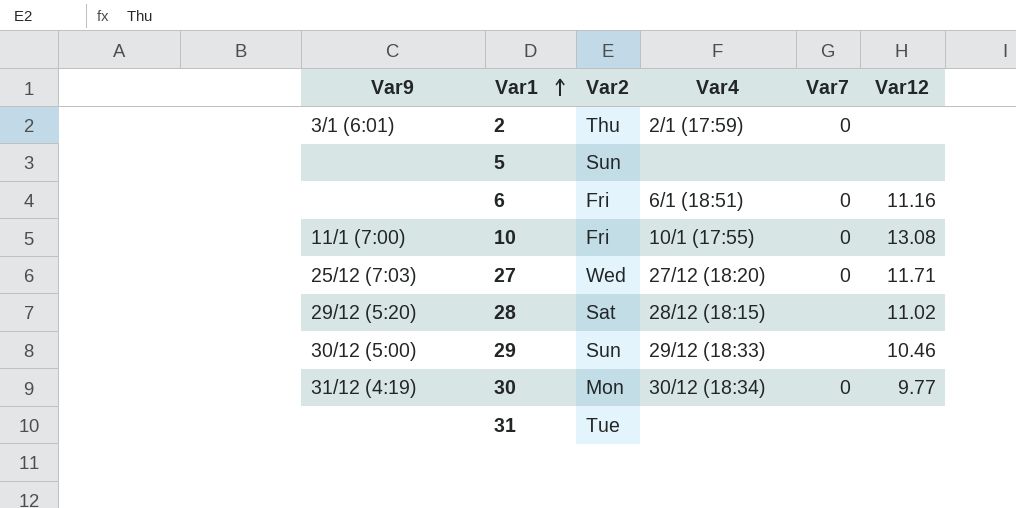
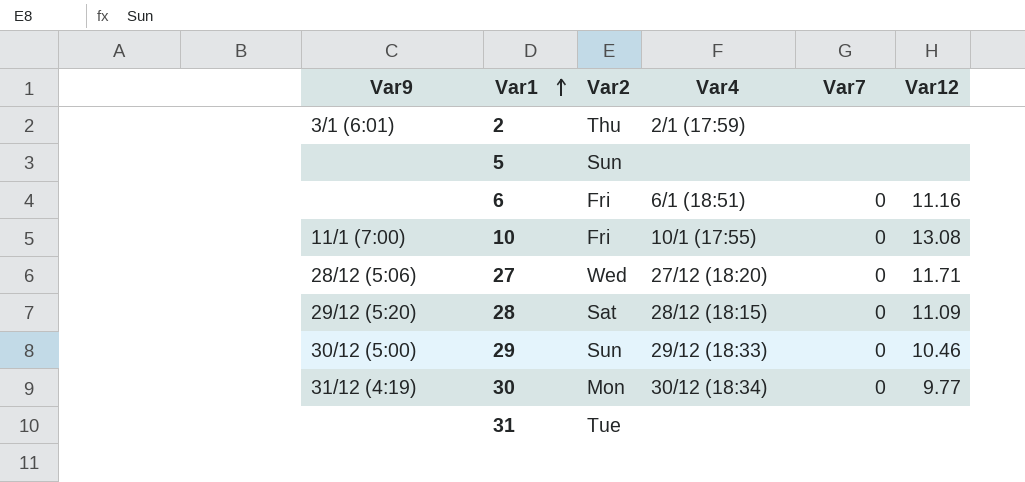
2 | Var7: 0 -> none
27 | Var9: 25/12 (7:03) -> 28/12 (5:06)
28 | Var7: none -> 0
28 | Var12: 11.02 -> 11.09
29 | Var7: none -> 0

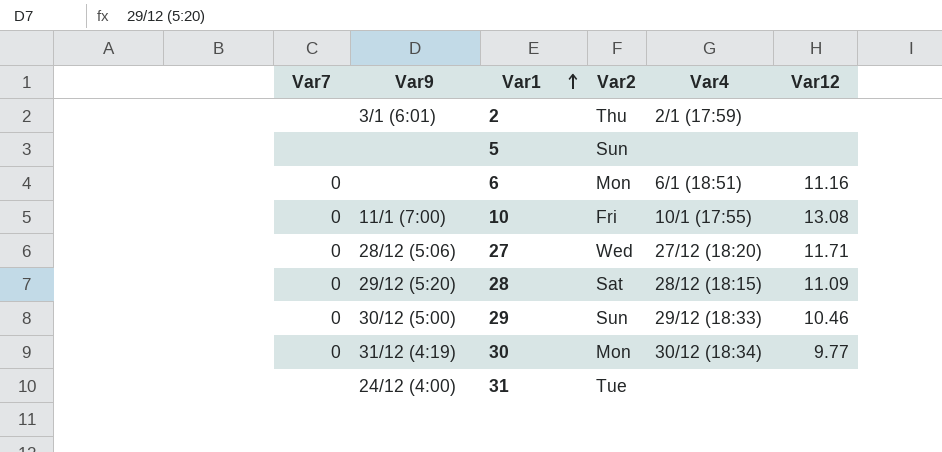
column Var7 | position: 5 -> 1
6 | Var2: Fri -> Mon
31 | Var9: none -> 24/12 (4:00)

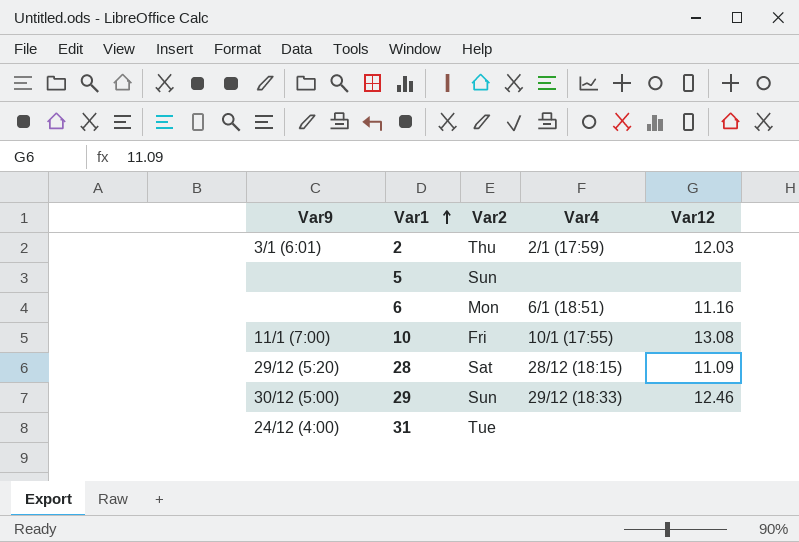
column Var7 | position: 1 -> none
row 27: 0 | 28/12 (5:06) | Wed | 27/12 (18:20) | 11.71 -> none
row 30: 0 | 31/12 (4:19) | Mon | 30/12 (18:34) | 9.77 -> none
2 | Var12: none -> 12.03
29 | Var12: 10.46 -> 12.46

